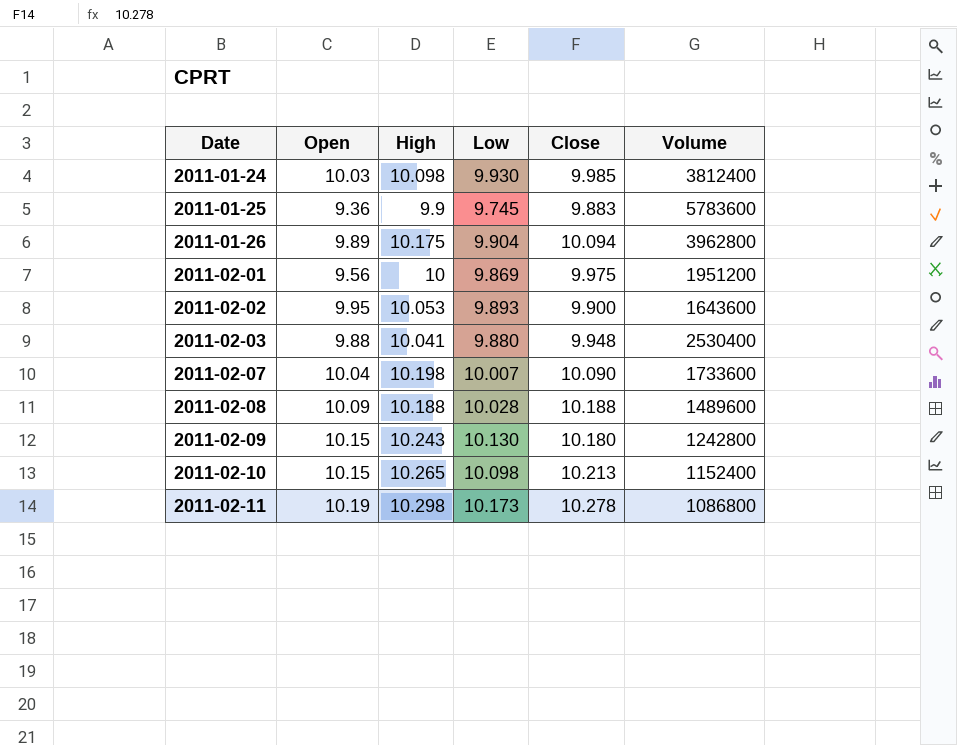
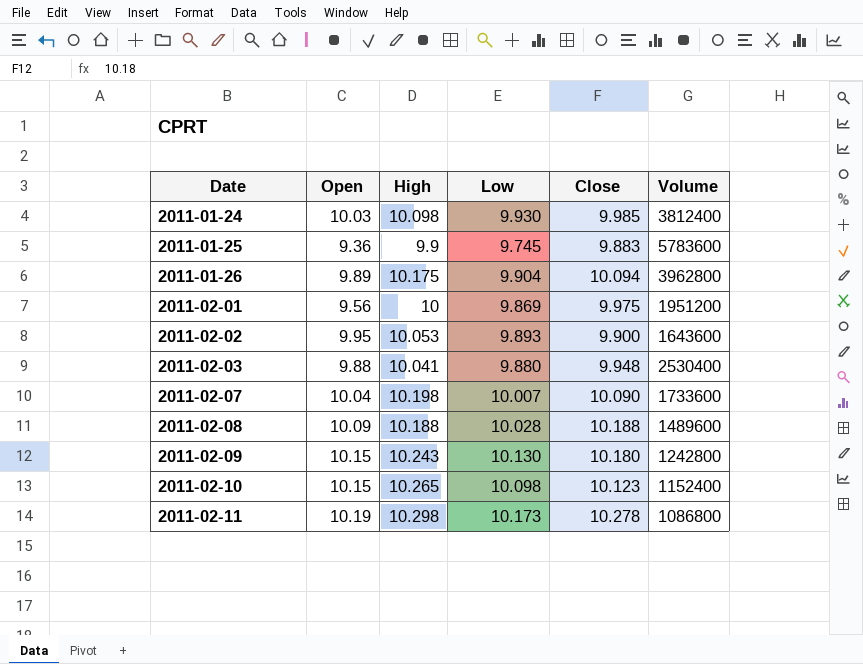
2011-02-10 | Close: 10.213 -> 10.123

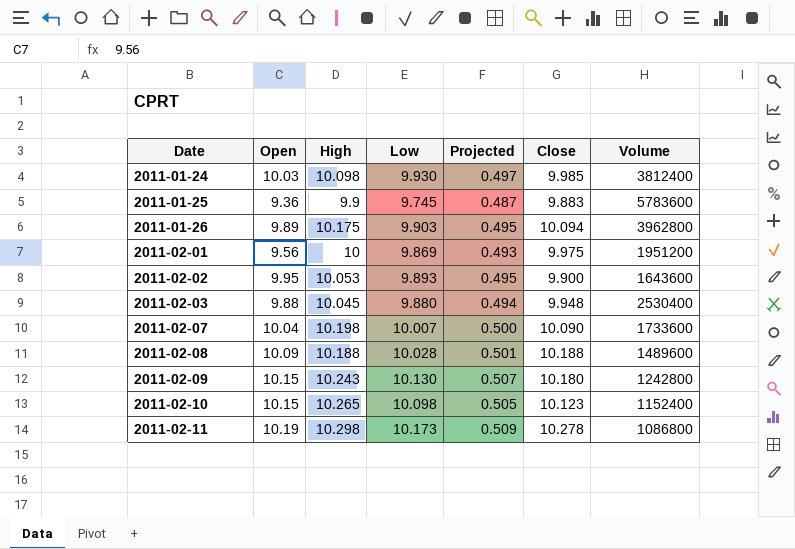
column Projected | formula: none -> [Low] * 0.05
2011-01-26 | Low: 9.904 -> 9.903
2011-02-03 | High: 10.041 -> 10.045

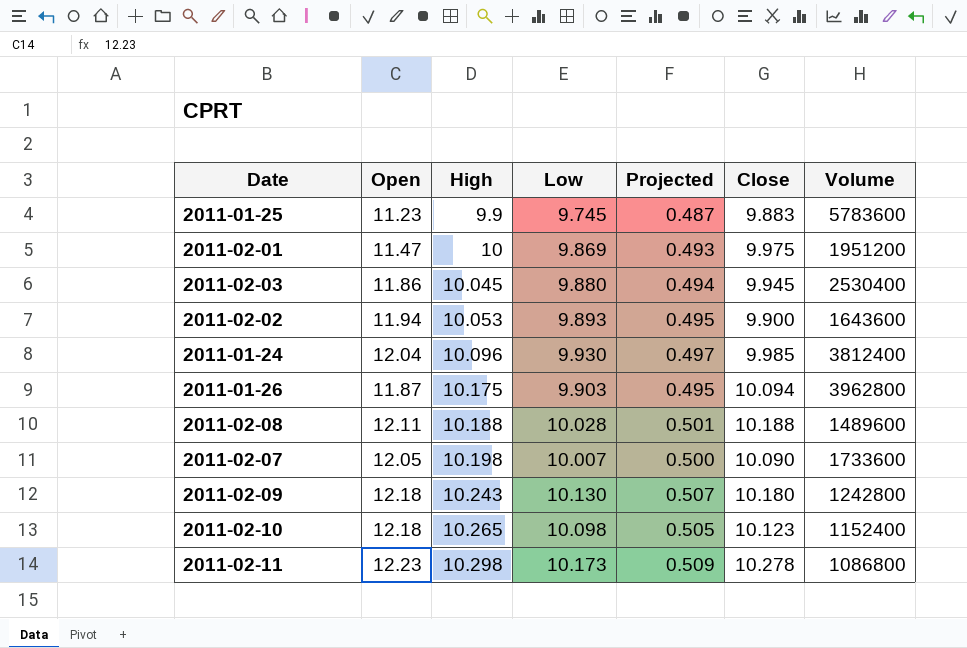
row order: Date ascending -> High ascending
2011-01-25 | Open: 9.36 -> 11.23
2011-02-01 | Open: 9.56 -> 11.47
2011-02-03 | Open: 9.88 -> 11.86
2011-02-03 | Close: 9.948 -> 9.945
2011-02-02 | Open: 9.95 -> 11.94
2011-01-24 | Open: 10.03 -> 12.04
2011-01-24 | High: 10.098 -> 10.096
2011-01-26 | Open: 9.89 -> 11.87
2011-02-08 | Open: 10.09 -> 12.11
2011-02-07 | Open: 10.04 -> 12.05
2011-02-09 | Open: 10.15 -> 12.18
2011-02-10 | Open: 10.15 -> 12.18
2011-02-11 | Open: 10.19 -> 12.23

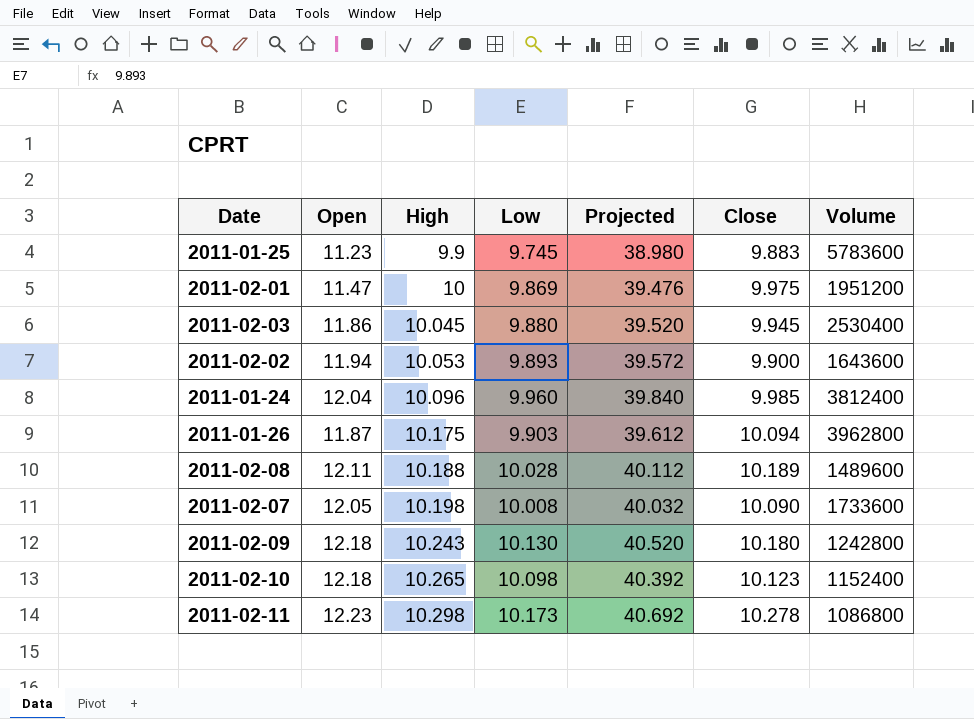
column Projected | formula: [Low] * 0.05 -> [Low] * 4
2011-01-24 | Low: 9.930 -> 9.960
2011-02-08 | Close: 10.188 -> 10.189
2011-02-07 | Low: 10.007 -> 10.008

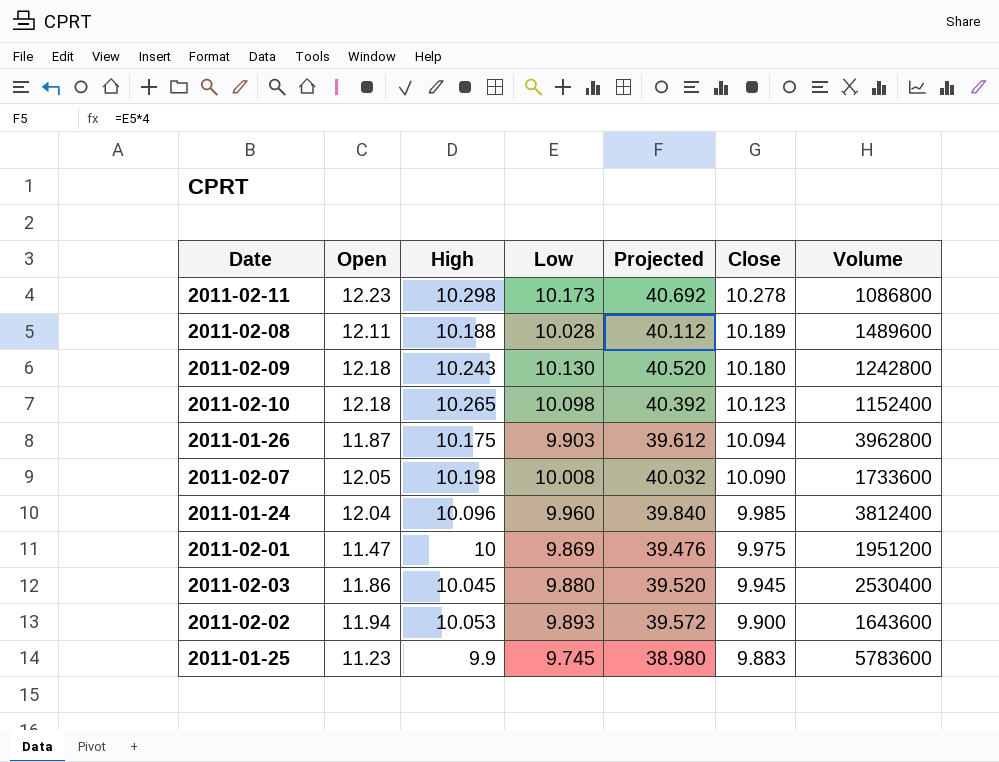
row order: High ascending -> Close descending

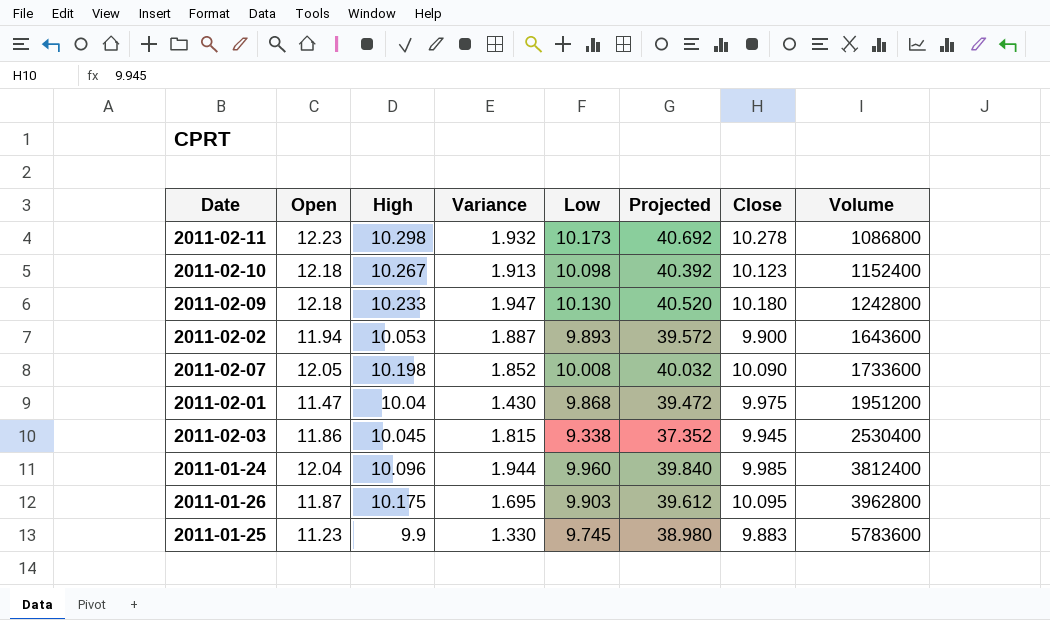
row order: Close descending -> Volume ascending
column Variance | formula: none -> [Open] - [High]
row 2011-02-08: 12.11 | 10.188 | 10.028 | 40.112 | 10.189 | 1489600 -> none
2011-02-10 | High: 10.265 -> 10.267
2011-02-09 | High: 10.243 -> 10.233
2011-02-01 | High: 10 -> 10.04
2011-02-01 | Low: 9.869 -> 9.868
2011-02-01 | Projected: 39.476 -> 39.472
2011-02-03 | Low: 9.880 -> 9.338
2011-02-03 | Projected: 39.520 -> 37.352
2011-01-26 | Close: 10.094 -> 10.095

